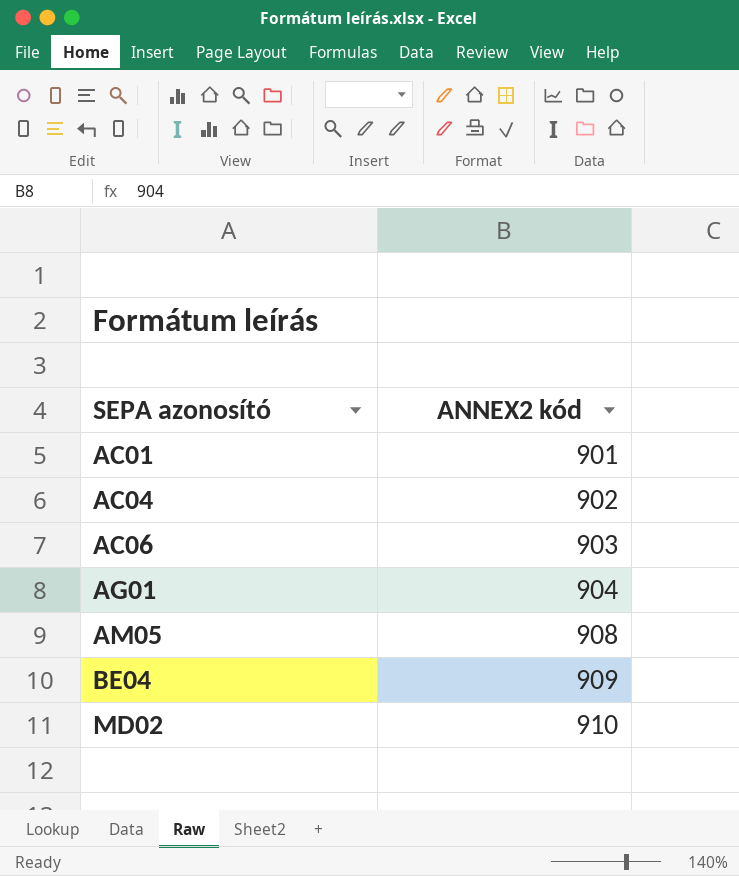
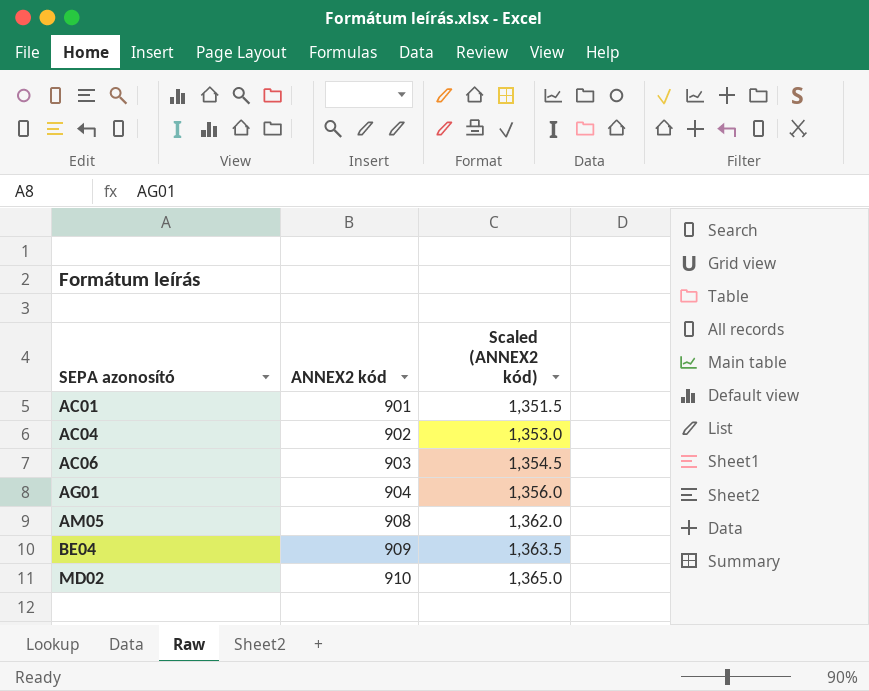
column Scaled (ANNEX2 kód) | formula: none -> [ANNEX2 kód] * 1.5

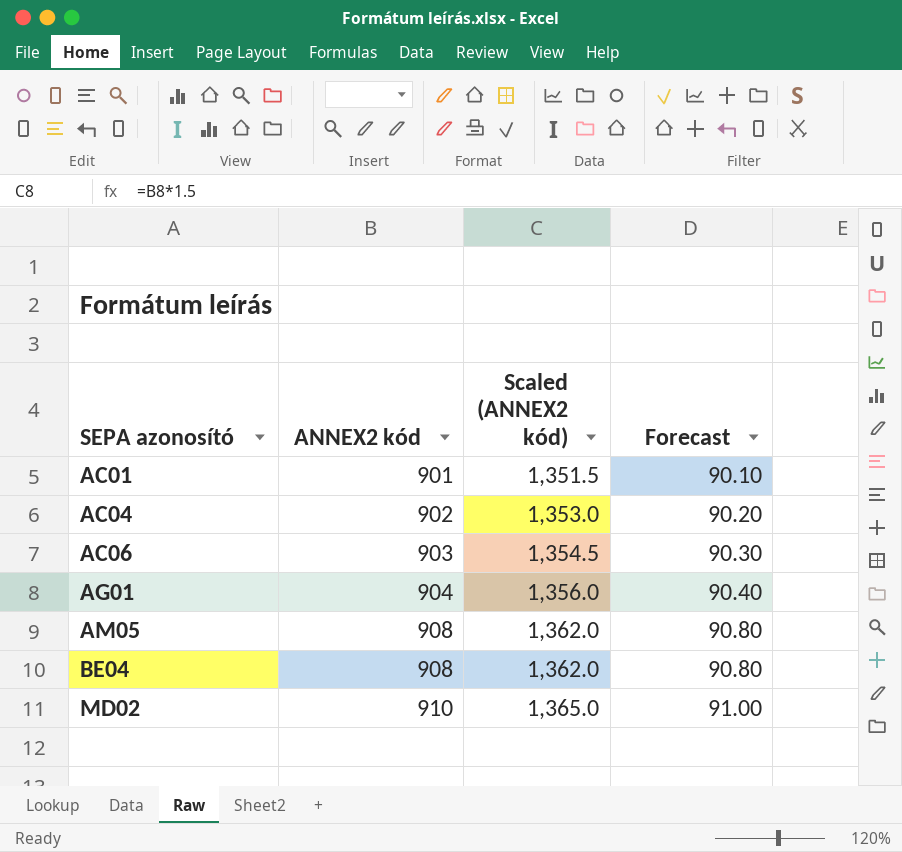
column Forecast | formula: none -> [ANNEX2 kód] * 0.1
BE04 | ANNEX2 kód: 909 -> 908
BE04 | Scaled (ANNEX2 kód): 1,363.5 -> 1,362.0

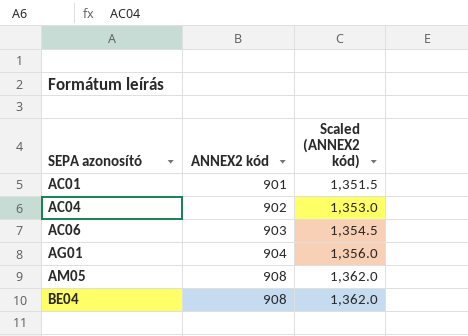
column Forecast | formula: [ANNEX2 kód] * 0.1 -> none
row MD02: 910 | 1,365.0 | 91.00 -> none

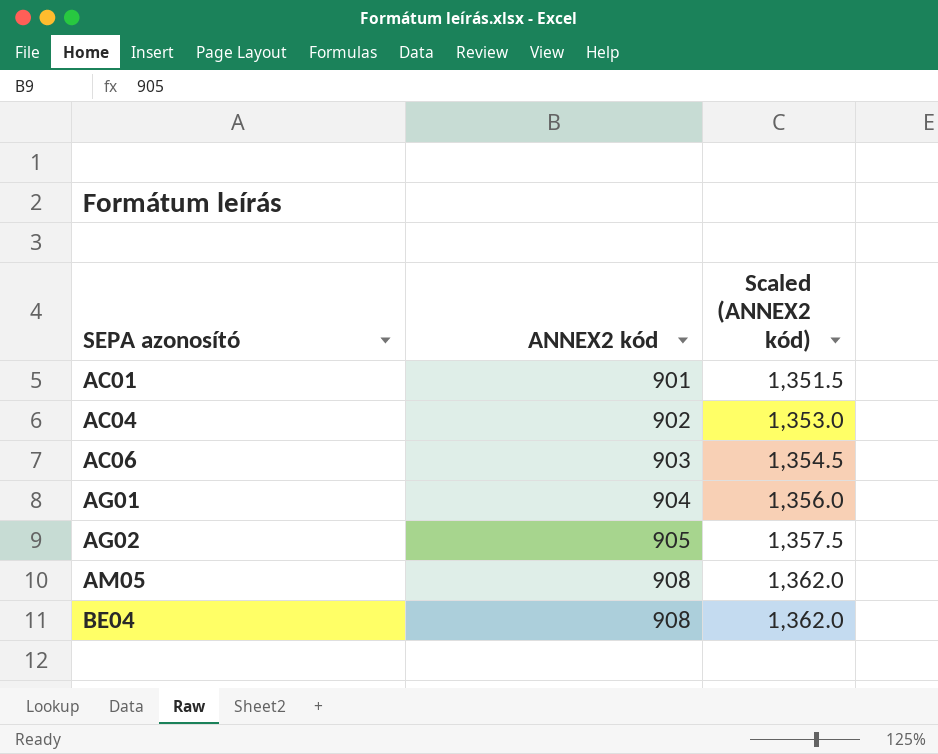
row AG02: none -> 905 | 1,357.5

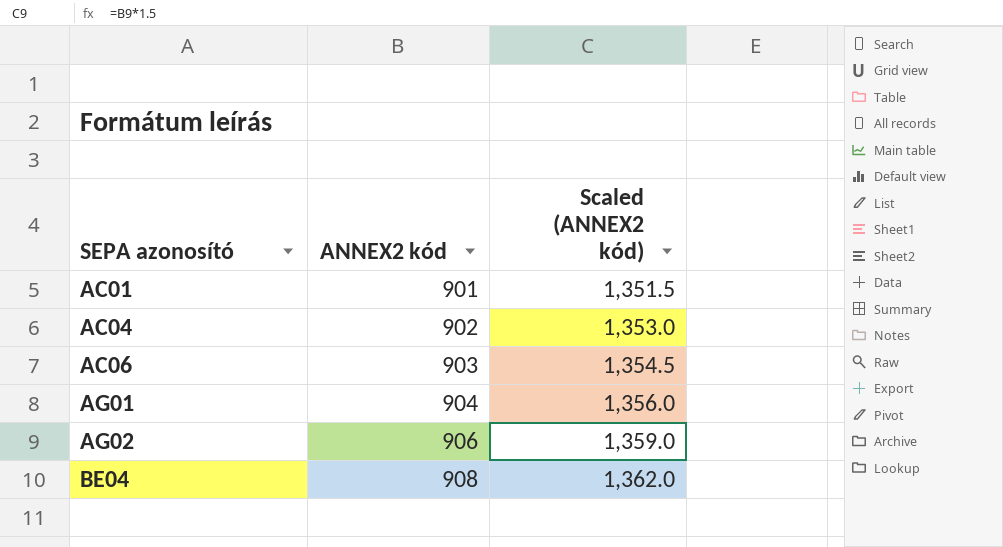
row AM05: 908 | 1,362.0 -> none
AG02 | ANNEX2 kód: 905 -> 906
AG02 | Scaled (ANNEX2 kód): 1,357.5 -> 1,359.0

